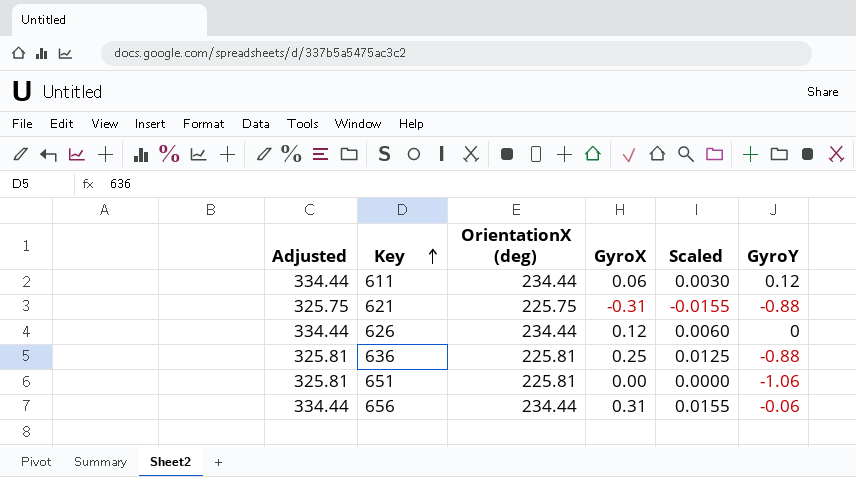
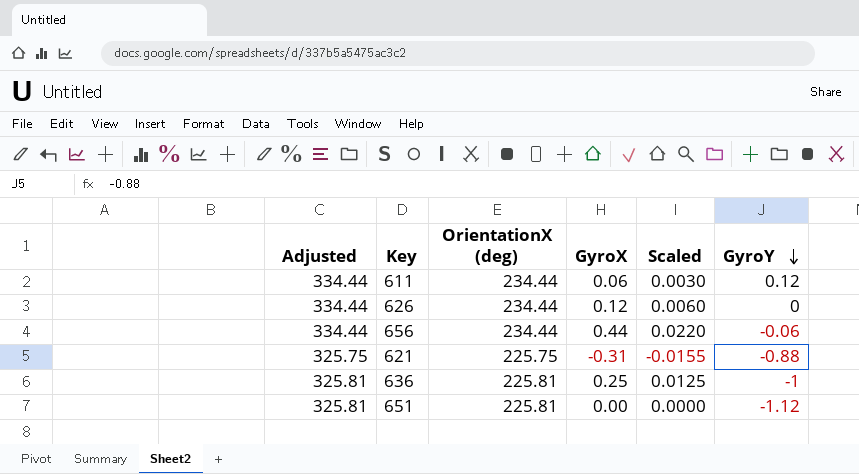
row order: Key ascending -> GyroY descending
656 | GyroX: 0.31 -> 0.44
656 | Scaled: 0.0155 -> 0.0220
636 | GyroY: -0.88 -> -1
651 | GyroY: -1.06 -> -1.12

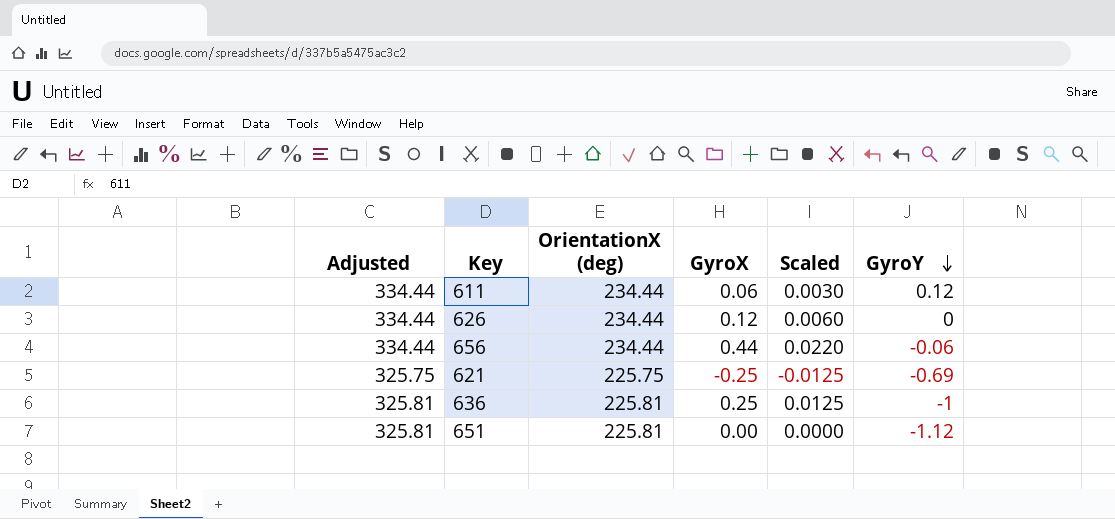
621 | GyroX: -0.31 -> -0.25
621 | Scaled: -0.0155 -> -0.0125
621 | GyroY: -0.88 -> -0.69

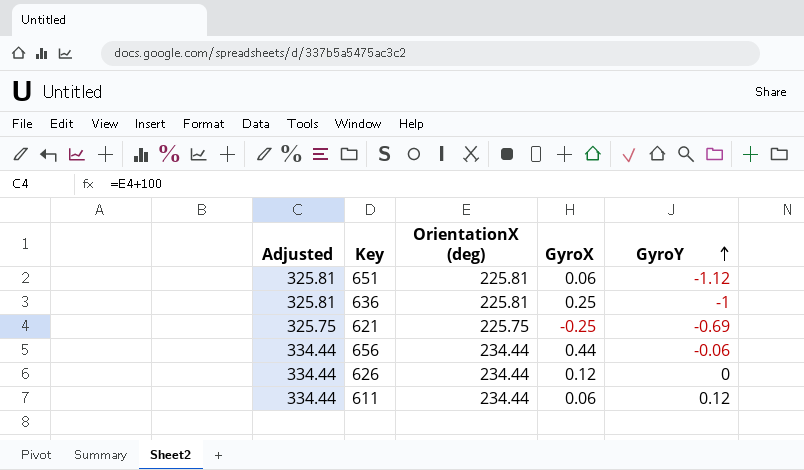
row order: GyroY descending -> GyroY ascending
column Scaled | formula: [GyroX] * 0.05 -> none
651 | GyroX: 0.00 -> 0.06

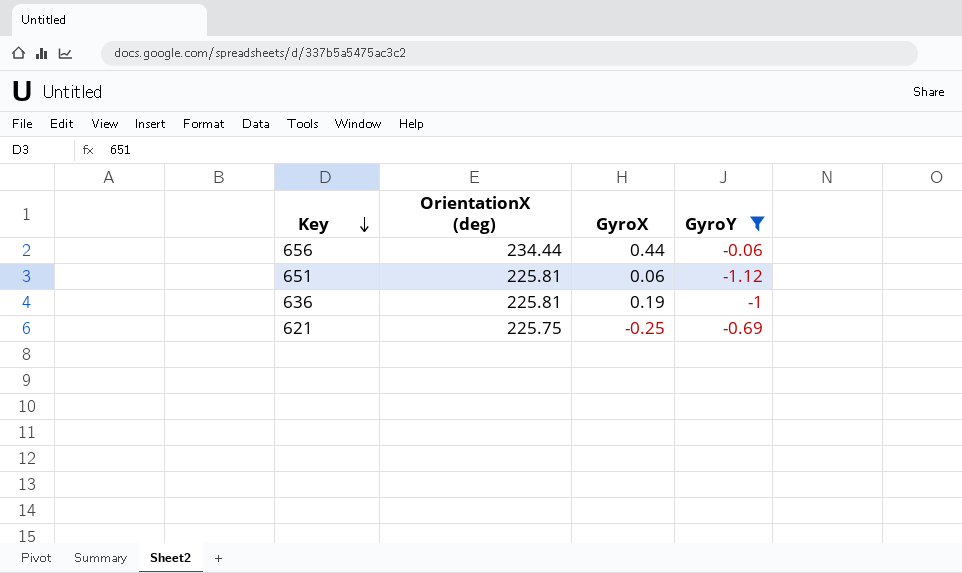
filter: none -> GyroY <= -0.06
row order: GyroY ascending -> Key descending
column Adjusted | formula: [OrientationX (deg)] + 100 -> none
636 | GyroX: 0.25 -> 0.19

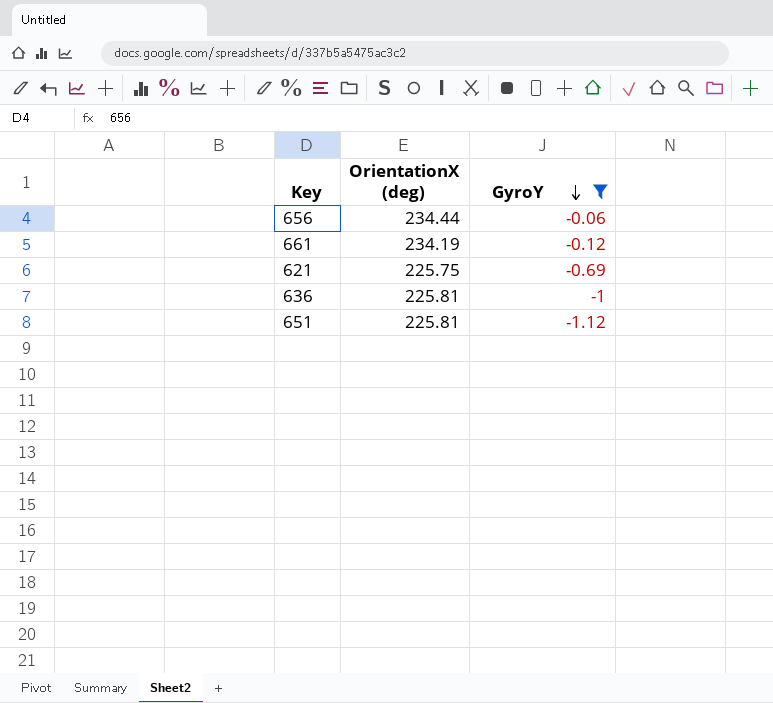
row order: Key descending -> GyroY descending
column GyroX | position: 3 -> none
row 661: none -> 234.19 | -0.12

